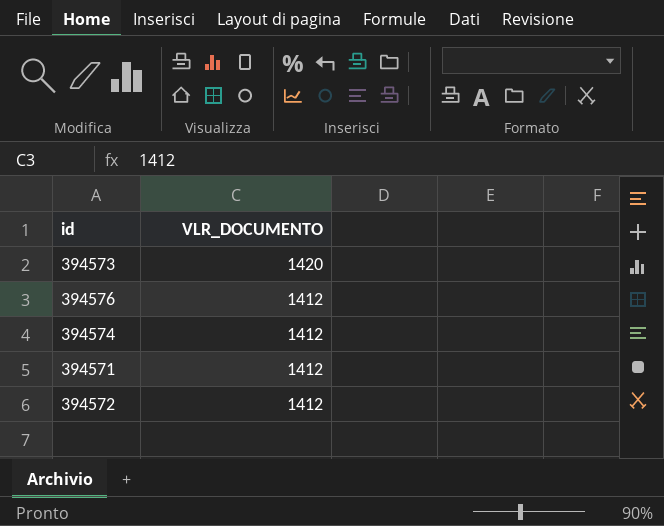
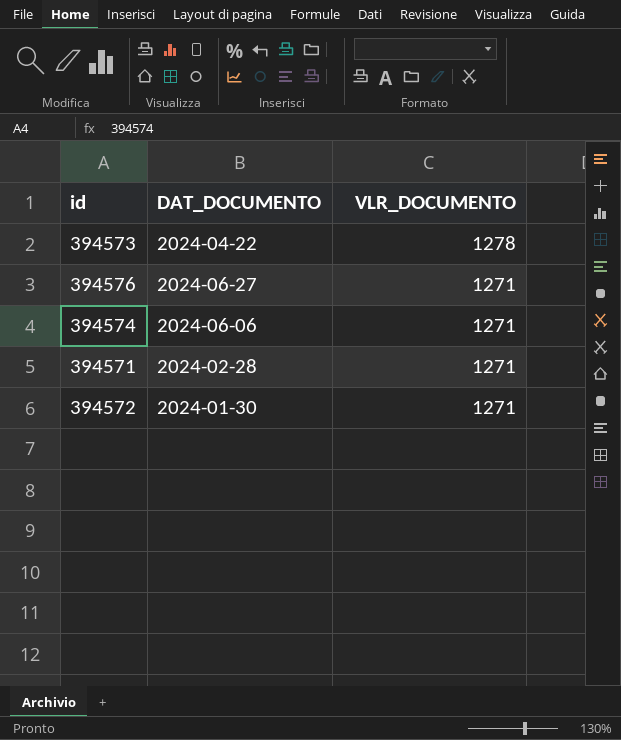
column DAT_DOCUMENTO | position: none -> 2
394573 | VLR_DOCUMENTO: 1420 -> 1278
394576 | VLR_DOCUMENTO: 1412 -> 1271
394574 | VLR_DOCUMENTO: 1412 -> 1271
394571 | VLR_DOCUMENTO: 1412 -> 1271
394572 | VLR_DOCUMENTO: 1412 -> 1271

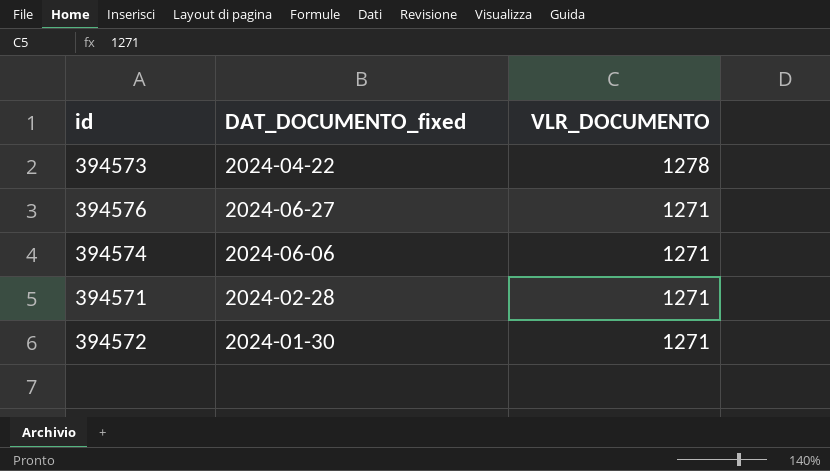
column name: DAT_DOCUMENTO -> DAT_DOCUMENTO_fixed

